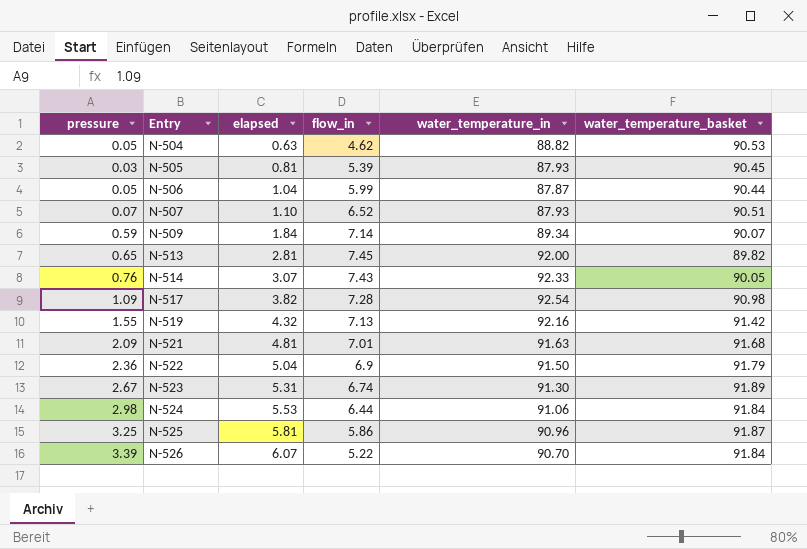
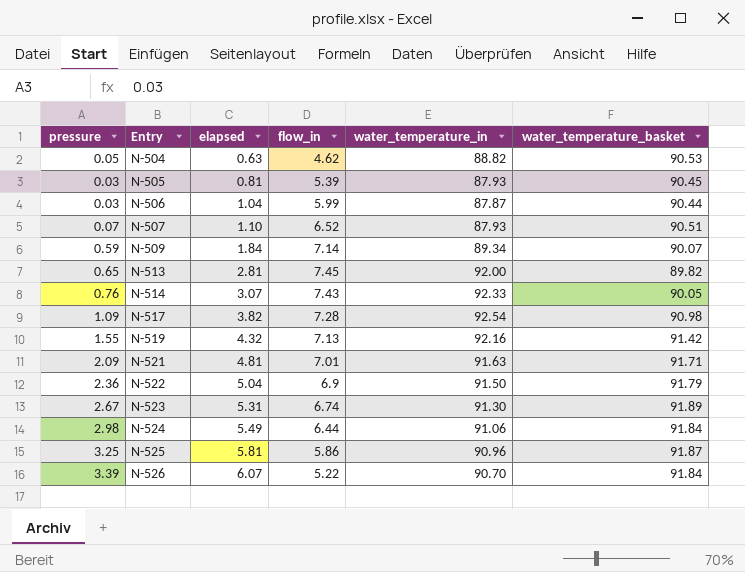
N-506 | pressure: 0.05 -> 0.03
N-521 | water_temperature_basket: 91.68 -> 91.71
N-524 | elapsed: 5.53 -> 5.49

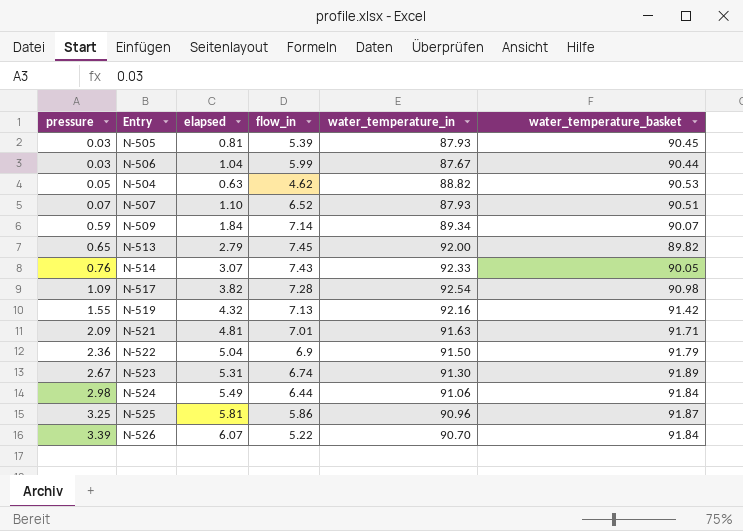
row order: Entry ascending -> pressure ascending
N-506 | water_temperature_in: 87.87 -> 87.67
N-513 | elapsed: 2.81 -> 2.79

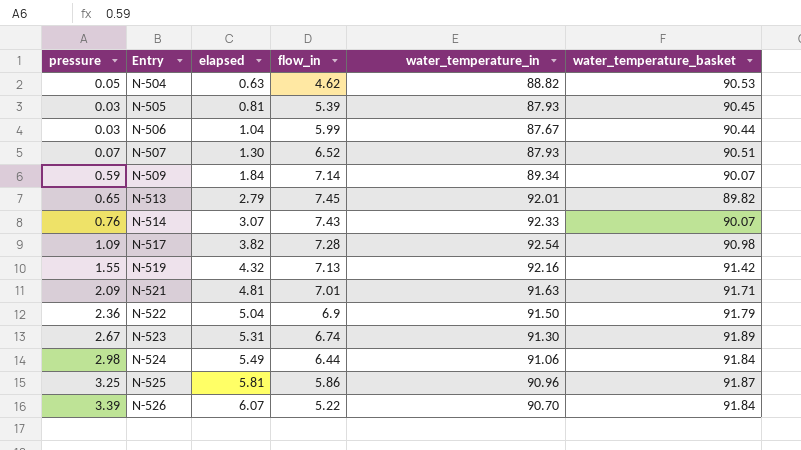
row order: pressure ascending -> Entry ascending
N-507 | elapsed: 1.10 -> 1.30
N-513 | water_temperature_in: 92.00 -> 92.01
N-514 | water_temperature_basket: 90.05 -> 90.07

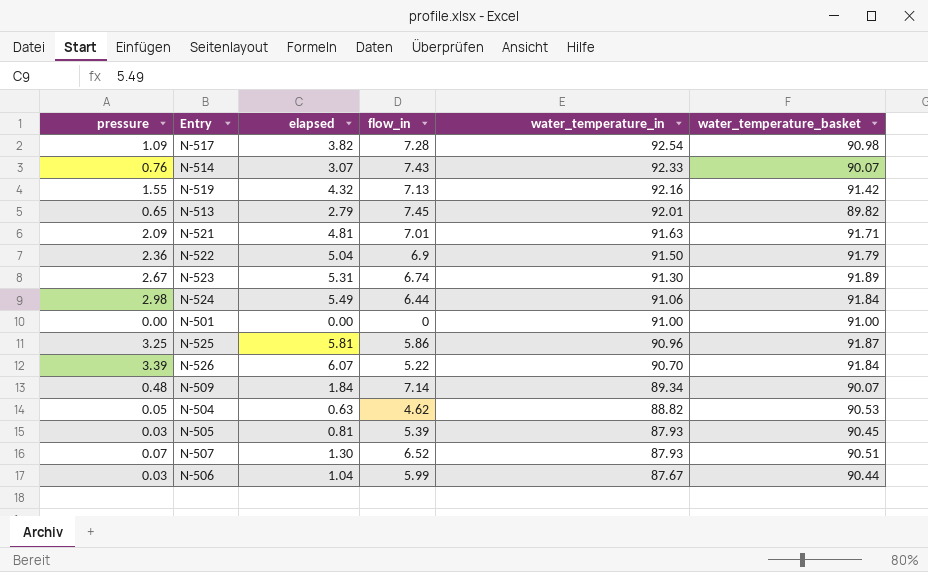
row order: Entry ascending -> water_temperature_in descending
row N-501: none -> 0.00 | 0.00 | 0 | 91.00 | 91.00
N-509 | pressure: 0.59 -> 0.48

